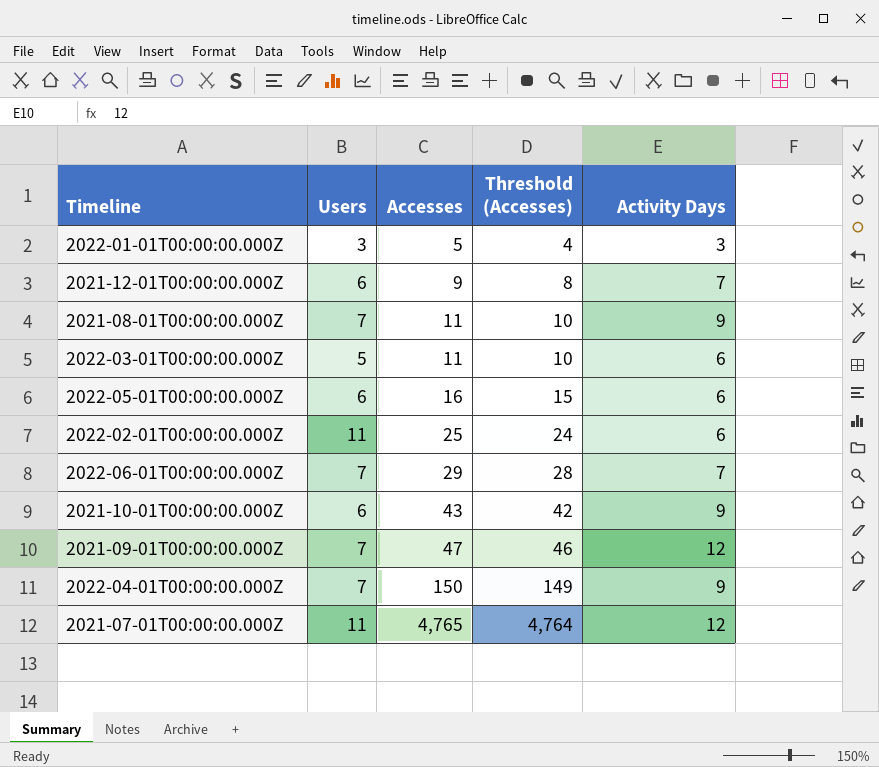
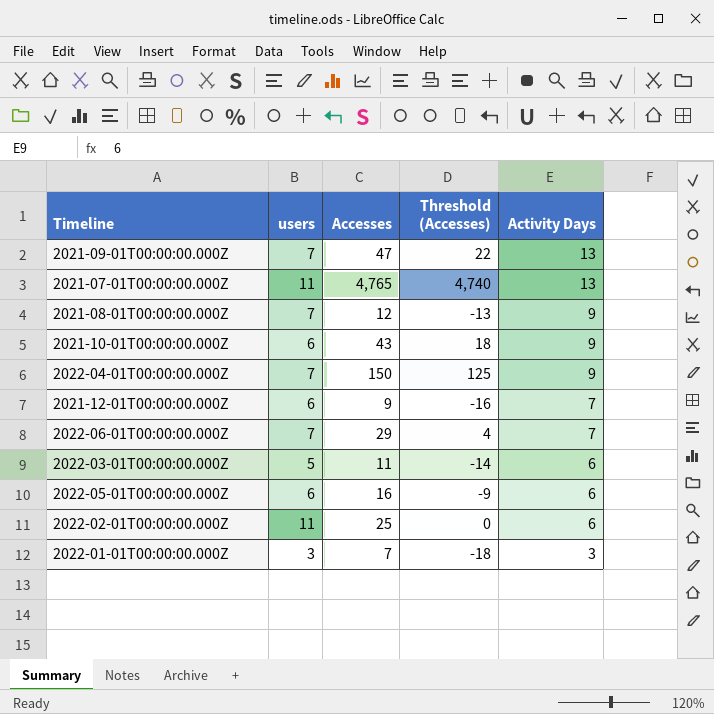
row order: Accesses ascending -> Activity Days descending
column name: Users -> users
column Threshold (Accesses) | formula: [Accesses] - 1 -> [Accesses] - 25
2021-09-01T00:00:00.000Z | Activity Days: 12 -> 13
2021-07-01T00:00:00.000Z | Activity Days: 12 -> 13
2021-08-01T00:00:00.000Z | Accesses: 11 -> 12
2022-01-01T00:00:00.000Z | Accesses: 5 -> 7

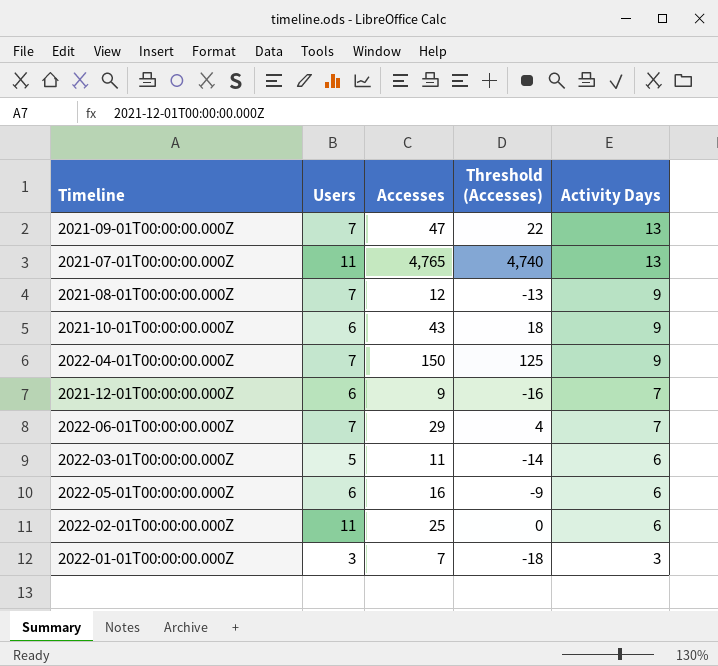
column name: users -> Users

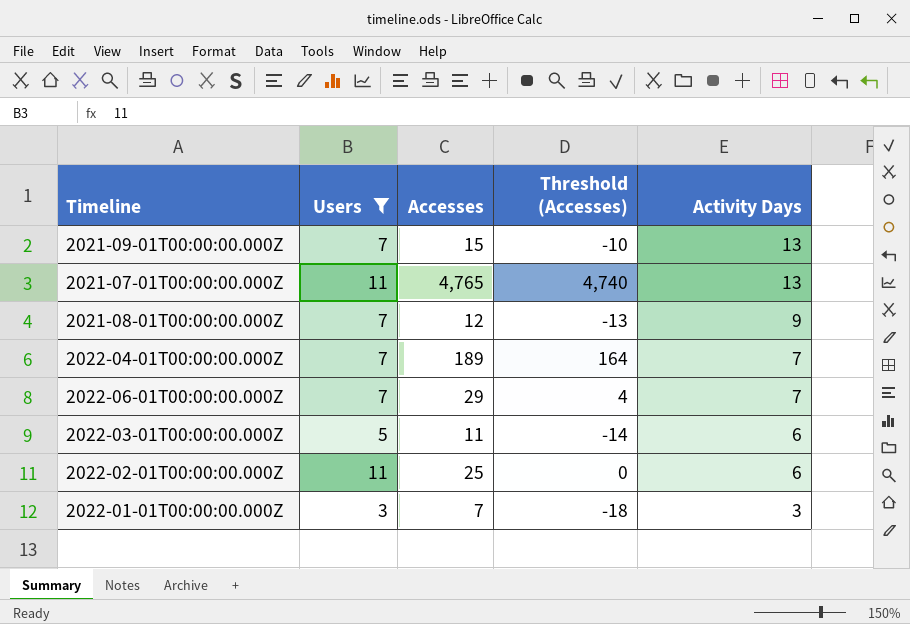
filter: none -> Users != 6
2021-09-01T00:00:00.000Z | Accesses: 47 -> 15
2021-09-01T00:00:00.000Z | Threshold (Accesses): 22 -> -10
2022-04-01T00:00:00.000Z | Accesses: 150 -> 189
2022-04-01T00:00:00.000Z | Threshold (Accesses): 125 -> 164
2022-04-01T00:00:00.000Z | Activity Days: 9 -> 7

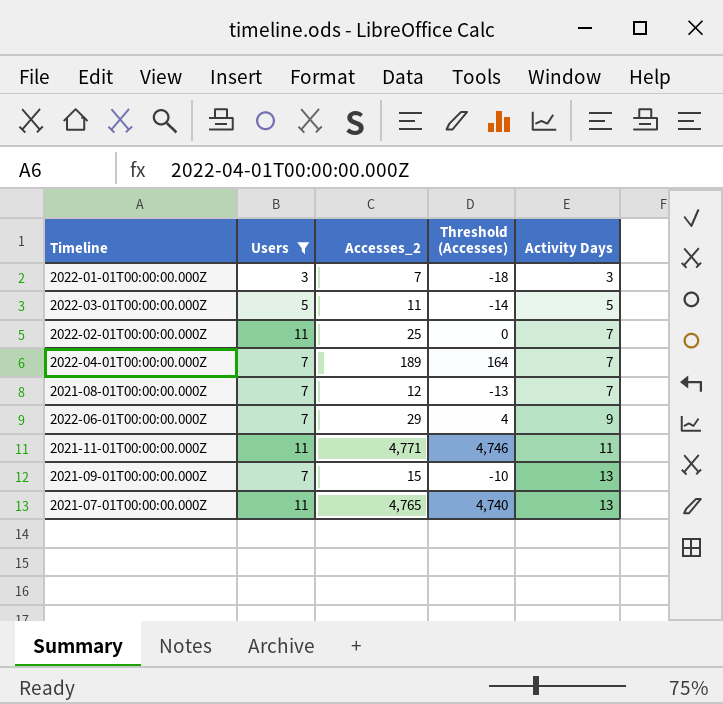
row order: Activity Days descending -> Activity Days ascending
column name: Accesses -> Accesses_2
2022-03-01T00:00:00.000Z | Activity Days: 6 -> 5
2022-02-01T00:00:00.000Z | Activity Days: 6 -> 7
2021-08-01T00:00:00.000Z | Activity Days: 9 -> 7
2022-06-01T00:00:00.000Z | Activity Days: 7 -> 9
row 2021-11-01T00:00:00.000Z: none -> 11 | 4,771 | 4,746 | 11

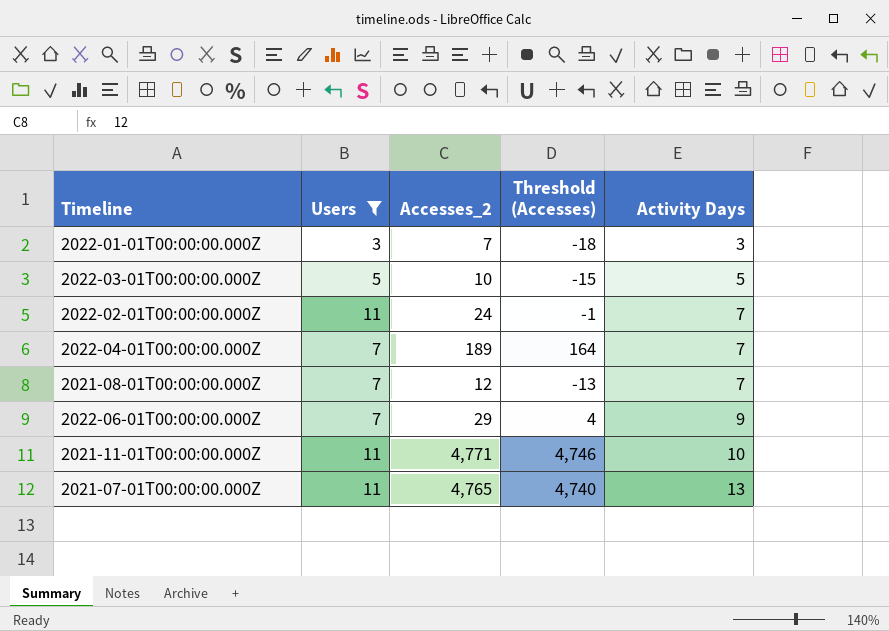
row 2021-09-01T00:00:00.000Z: 7 | 15 | -10 | 13 -> none
2022-03-01T00:00:00.000Z | Accesses_2: 11 -> 10
2022-03-01T00:00:00.000Z | Threshold (Accesses): -14 -> -15
2022-02-01T00:00:00.000Z | Accesses_2: 25 -> 24
2022-02-01T00:00:00.000Z | Threshold (Accesses): 0 -> -1
2021-11-01T00:00:00.000Z | Activity Days: 11 -> 10

